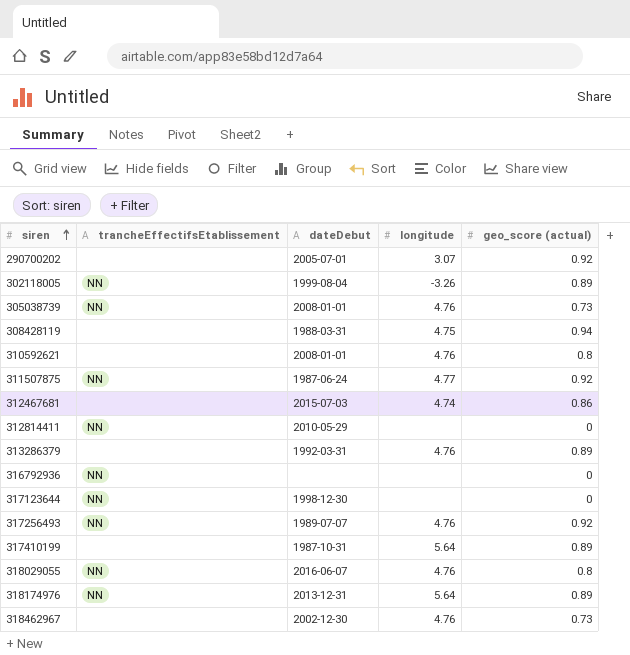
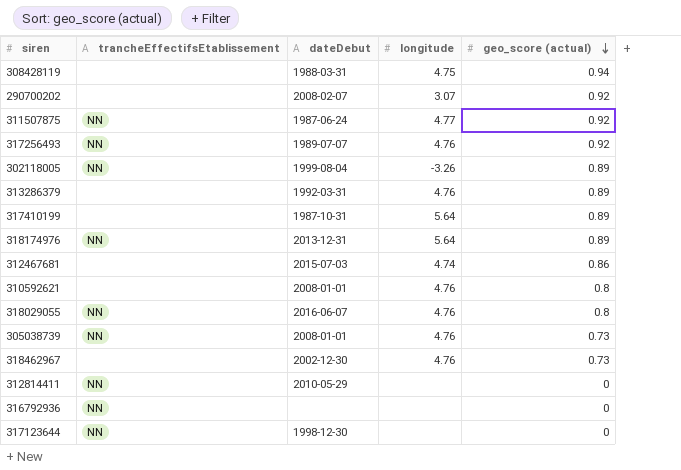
row order: siren ascending -> geo_score (actual) descending
290700202 | dateDebut: 2005-07-01 -> 2008-02-07

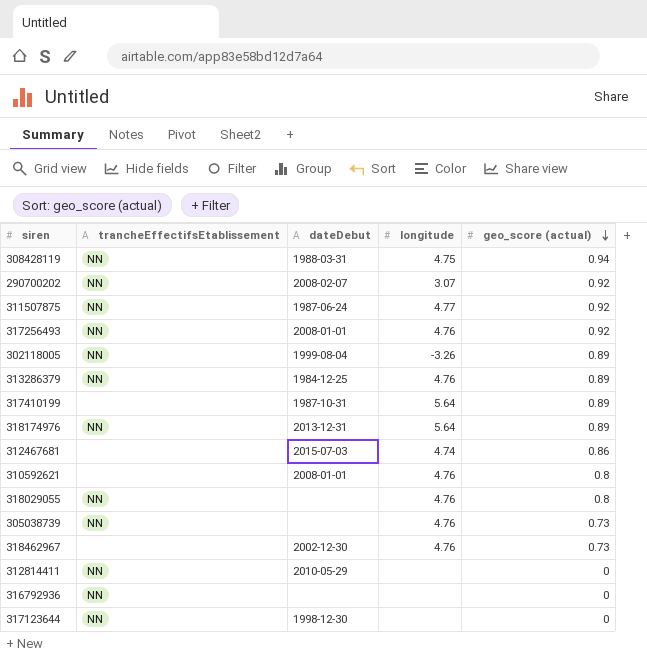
308428119 | trancheEffectifsEtablissement: none -> NN
290700202 | trancheEffectifsEtablissement: none -> NN
317256493 | dateDebut: 1989-07-07 -> 2008-01-01
313286379 | trancheEffectifsEtablissement: none -> NN
313286379 | dateDebut: 1992-03-31 -> 1984-12-25
318029055 | dateDebut: 2016-06-07 -> none
305038739 | dateDebut: 2008-01-01 -> none

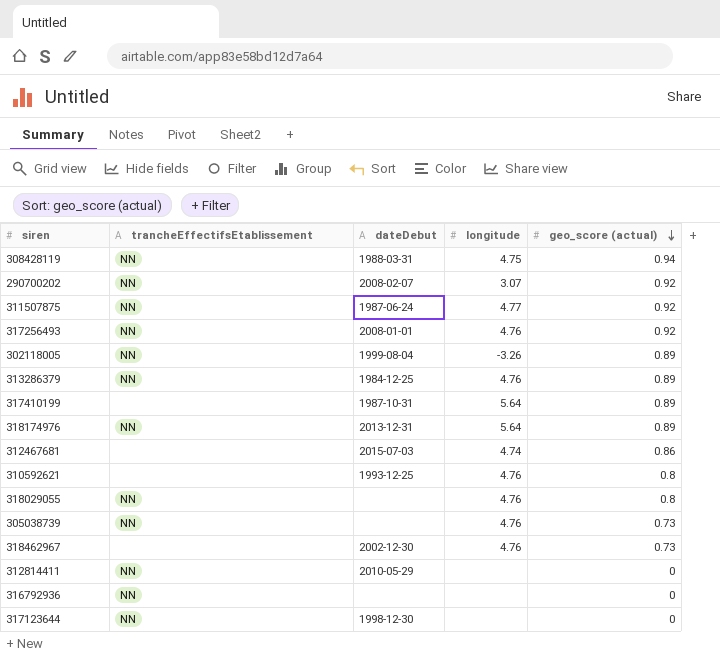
310592621 | dateDebut: 2008-01-01 -> 1993-12-25

